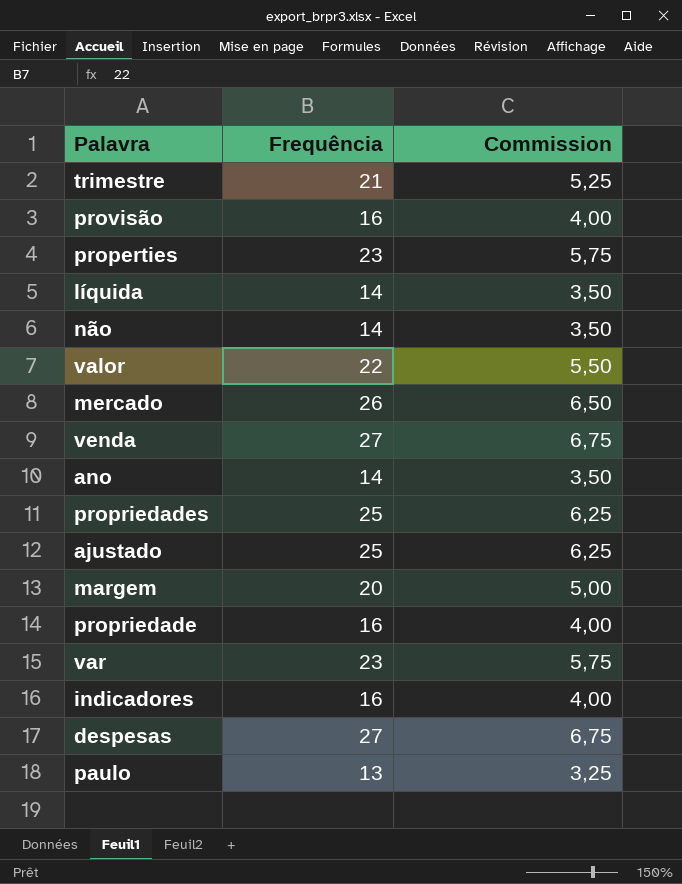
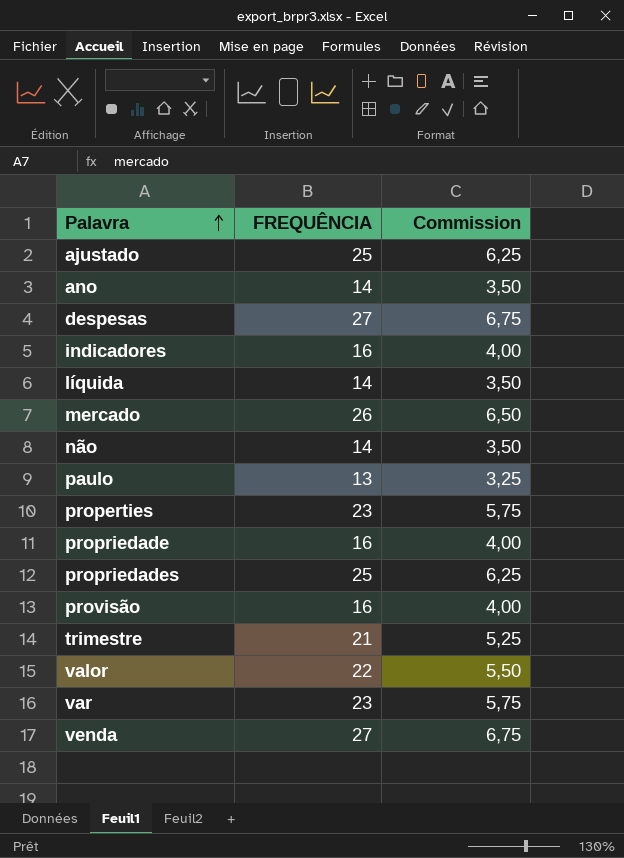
row order: none -> Palavra ascending
column name: Frequência -> FREQUÊNCIA
row margem: 20 | 5,00 -> none

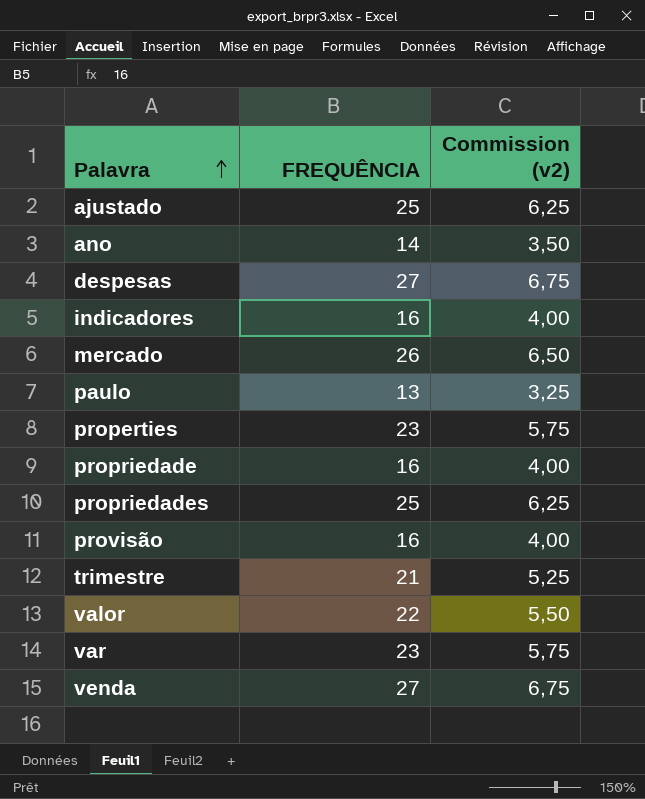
column name: Commission -> Commission (v2)
row líquida: 14 | 3,50 -> none
row não: 14 | 3,50 -> none

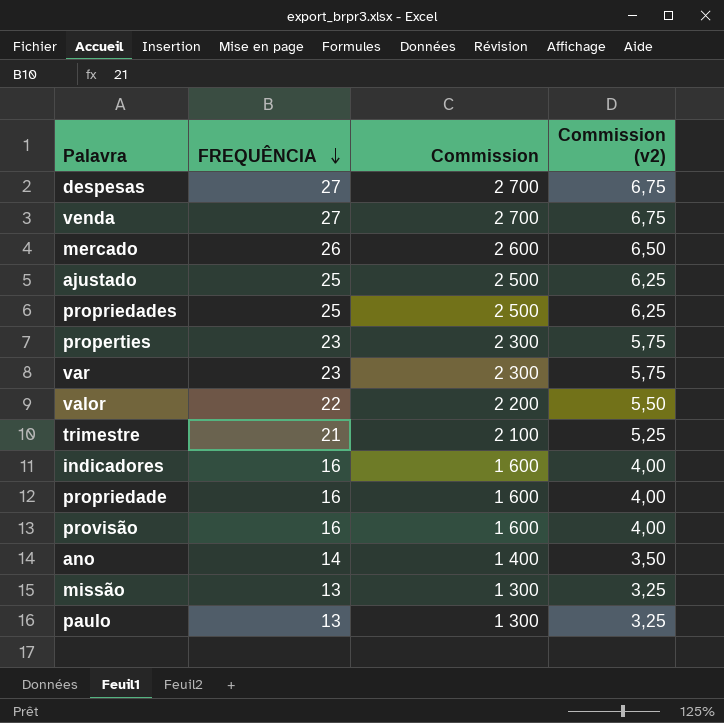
row order: Palavra ascending -> FREQUÊNCIA descending
column Commission | formula: none -> [FREQUÊNCIA] * 100
row missão: none -> 13 | 1 300 | 3,25

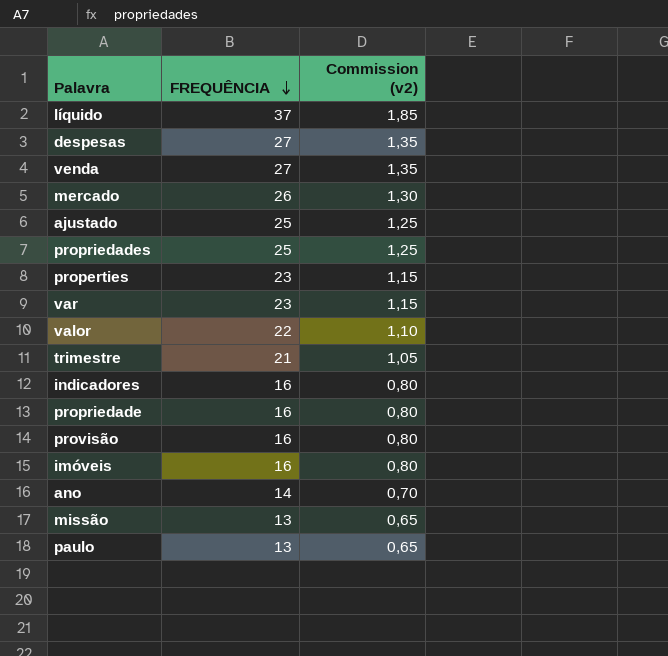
column Commission | formula: [FREQUÊNCIA] * 100 -> none
column Commission (v2) | formula: [FREQUÊNCIA] * 0,25 -> [FREQUÊNCIA] * 0,05
row líquido: none -> 37 | 1,85
row imóveis: none -> 16 | 0,80

